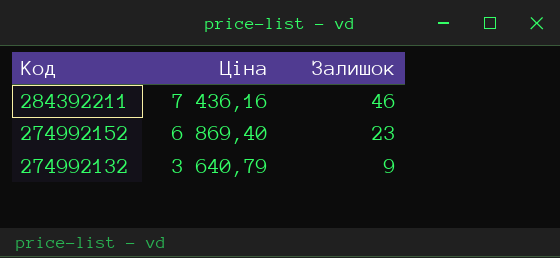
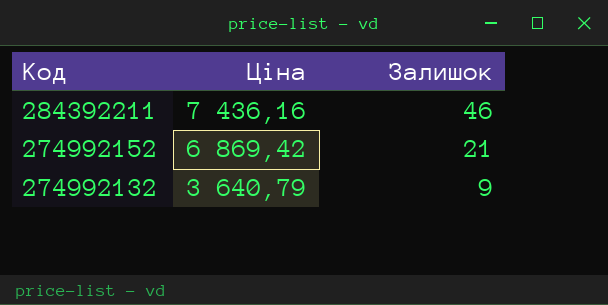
274992152 | Ціна: 6 869,40 -> 6 869,42
274992152 | Залишок: 23 -> 21

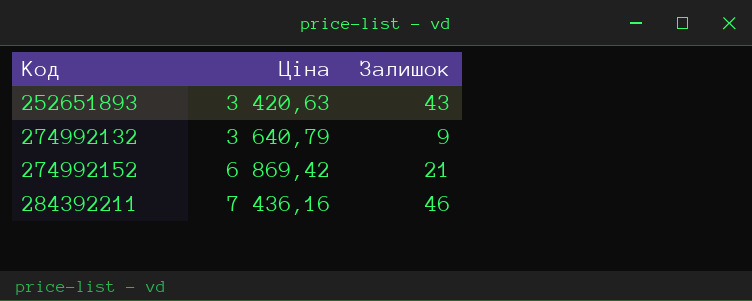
row order: Код descending -> Код ascending
row 252651893: none -> 3 420,63 | 43

